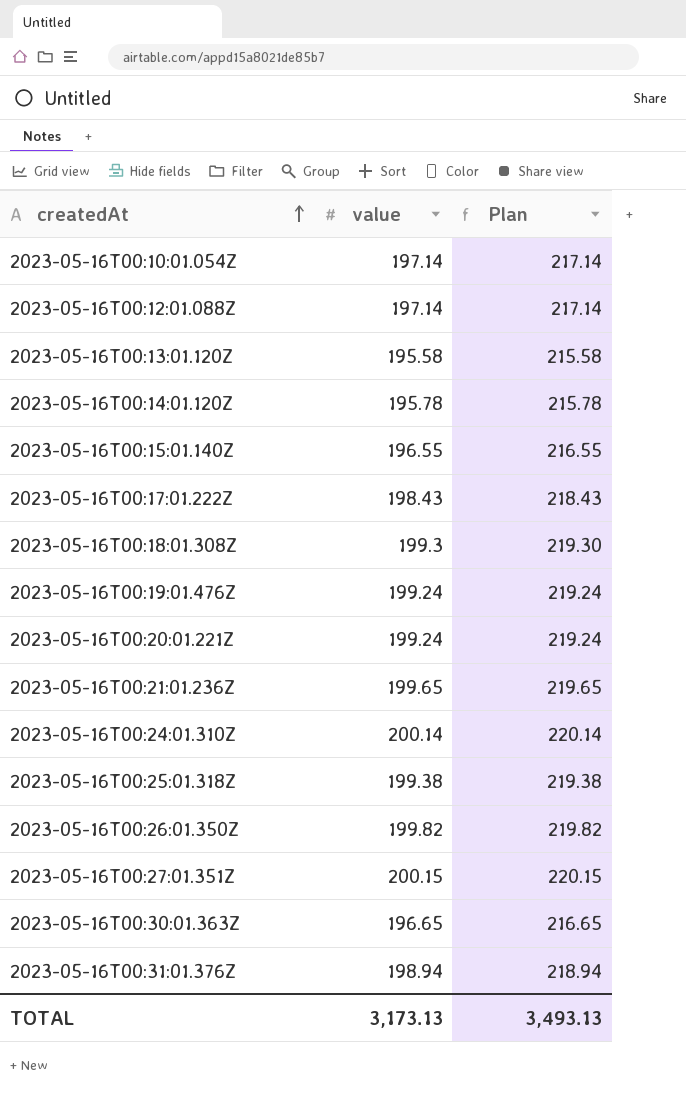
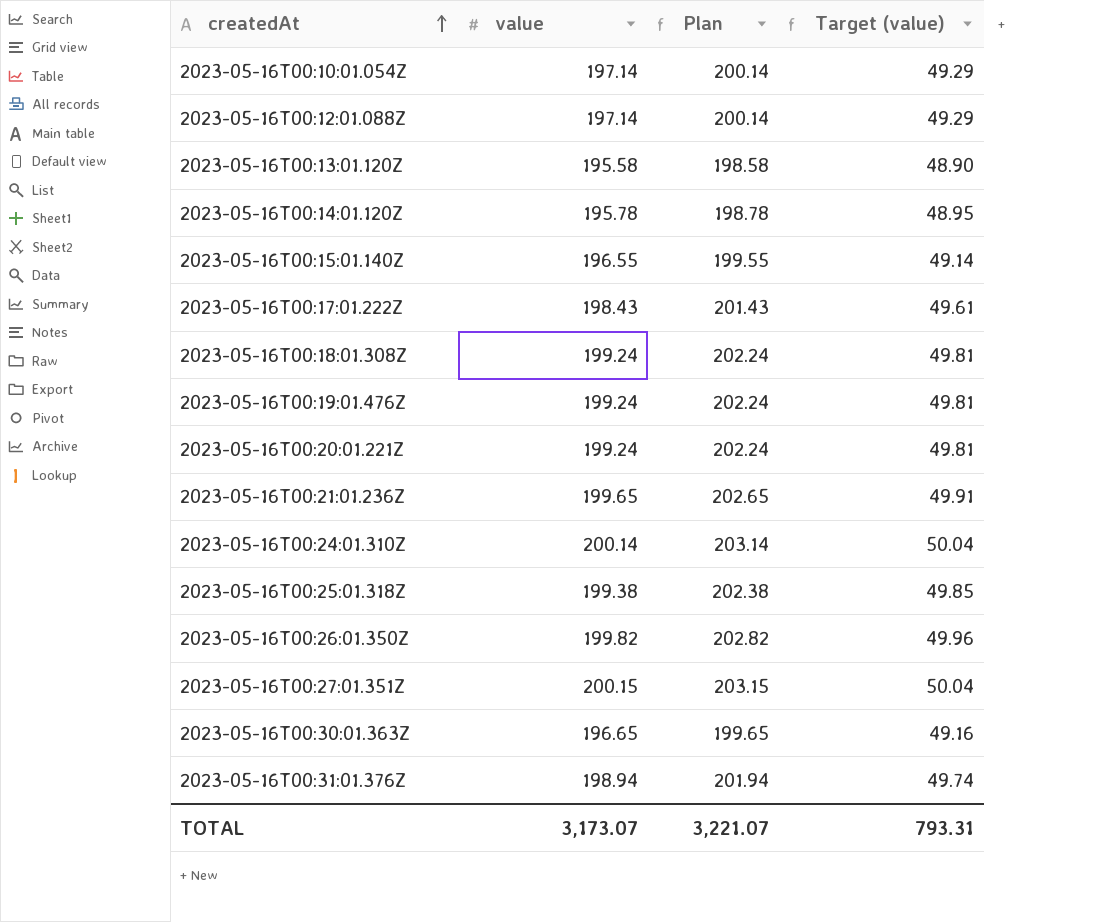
column Plan | formula: [value] + 20 -> [value] + 3
column Target (value) | formula: none -> [value] * 0.25
2023-05-16T00:18:01.308Z | value: 199.3 -> 199.24
TOTAL | value: 3,173.13 -> 3,173.07
TOTAL | Plan: 3,493.13 -> 3,221.07

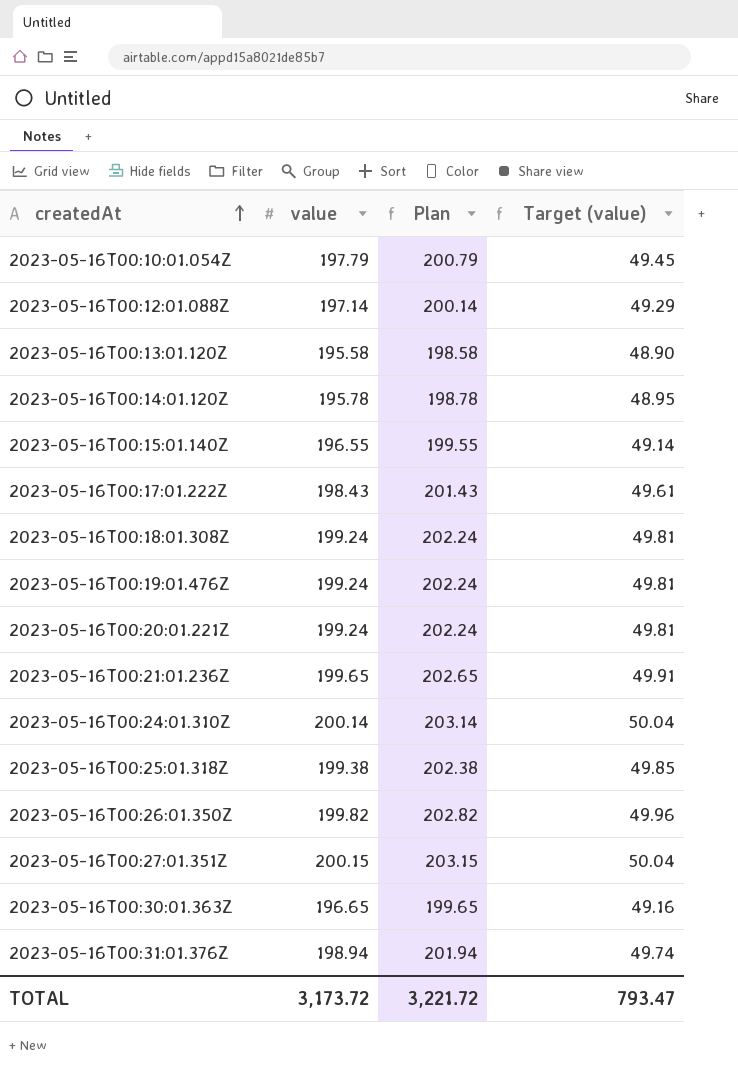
2023-05-16T00:10:01.054Z | value: 197.14 -> 197.79
2023-05-16T00:10:01.054Z | Plan: 200.14 -> 200.79
2023-05-16T00:10:01.054Z | Target (value): 49.29 -> 49.45
TOTAL | value: 3,173.07 -> 3,173.72
TOTAL | Plan: 3,221.07 -> 3,221.72
TOTAL | Target (value): 793.31 -> 793.47

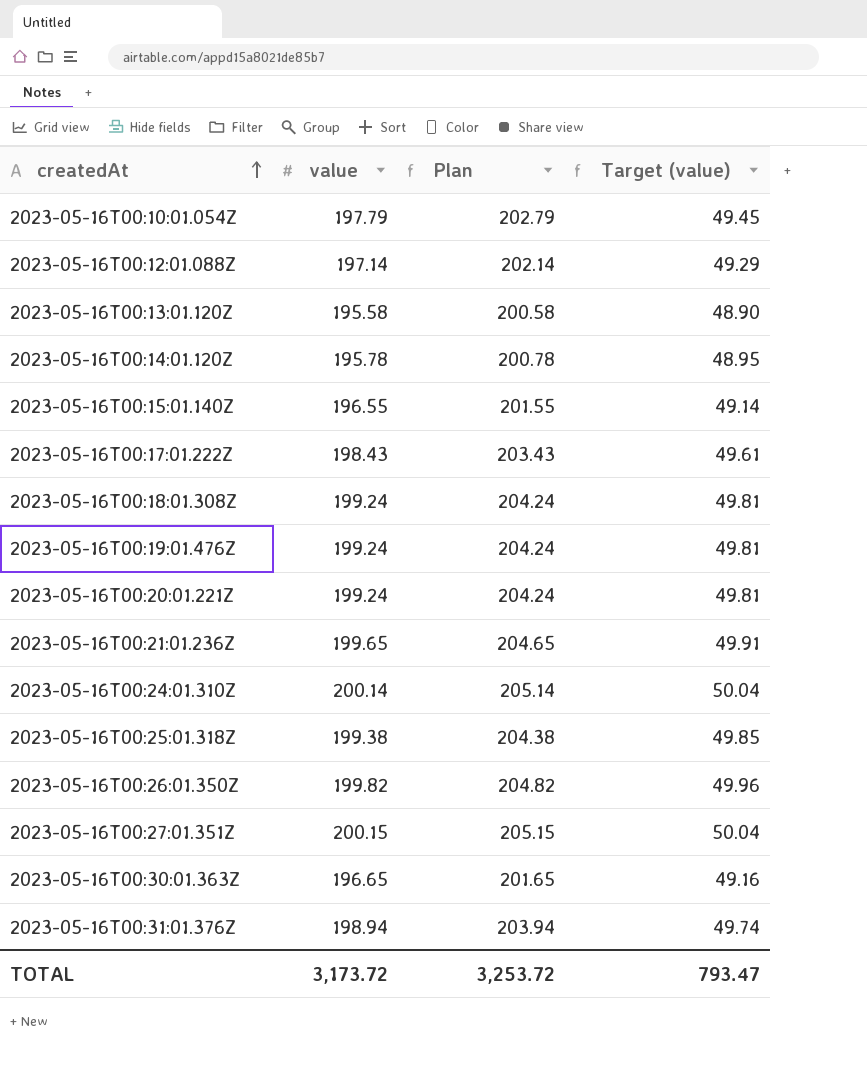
column Plan | formula: [value] + 3 -> [value] + 5
TOTAL | Plan: 3,221.72 -> 3,253.72

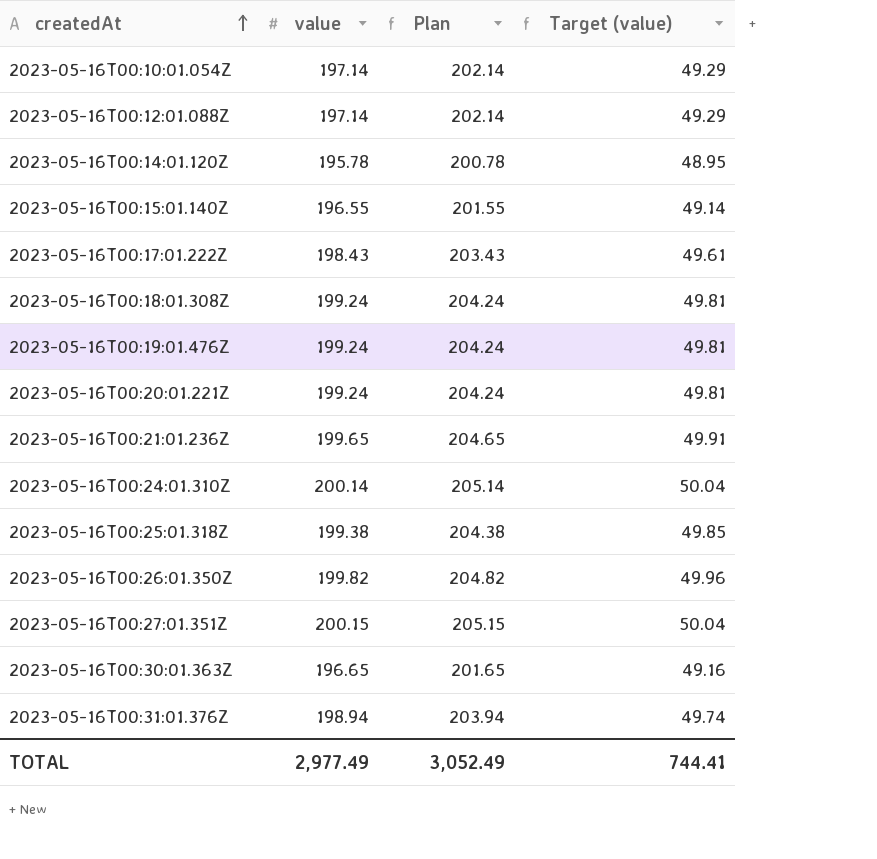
row 2023-05-16T00:13:01.120Z: 195.58 | 200.58 | 48.90 -> none
2023-05-16T00:10:01.054Z | value: 197.79 -> 197.14
2023-05-16T00:10:01.054Z | Plan: 202.79 -> 202.14
2023-05-16T00:10:01.054Z | Target (value): 49.45 -> 49.29
TOTAL | value: 3,173.72 -> 2,977.49
TOTAL | Plan: 3,253.72 -> 3,052.49
TOTAL | Target (value): 793.47 -> 744.41

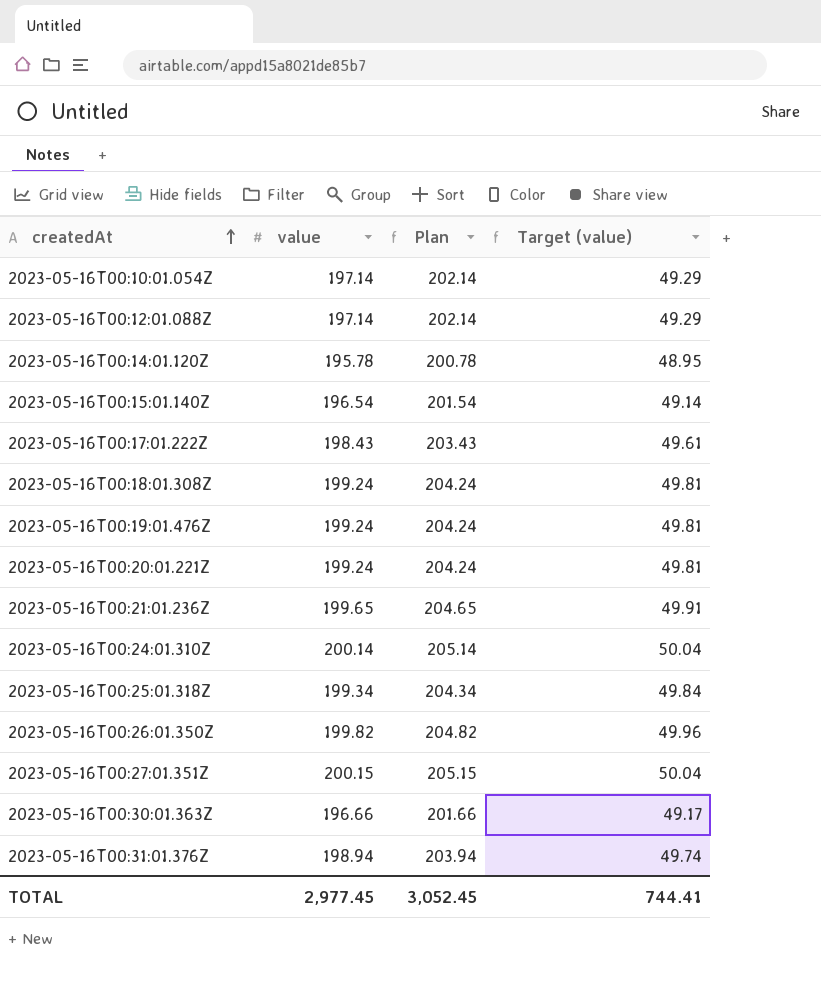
2023-05-16T00:15:01.140Z | value: 196.55 -> 196.54
2023-05-16T00:15:01.140Z | Plan: 201.55 -> 201.54
2023-05-16T00:25:01.318Z | value: 199.38 -> 199.34
2023-05-16T00:25:01.318Z | Plan: 204.38 -> 204.34
2023-05-16T00:25:01.318Z | Target (value): 49.85 -> 49.84
2023-05-16T00:30:01.363Z | value: 196.65 -> 196.66
2023-05-16T00:30:01.363Z | Plan: 201.65 -> 201.66
2023-05-16T00:30:01.363Z | Target (value): 49.16 -> 49.17
TOTAL | value: 2,977.49 -> 2,977.45
TOTAL | Plan: 3,052.49 -> 3,052.45

